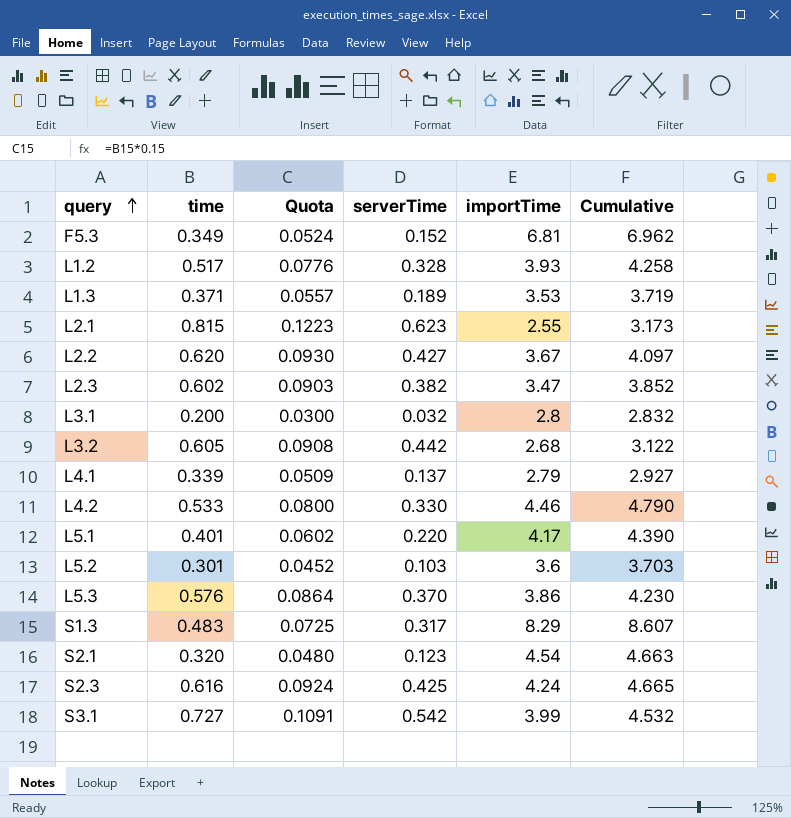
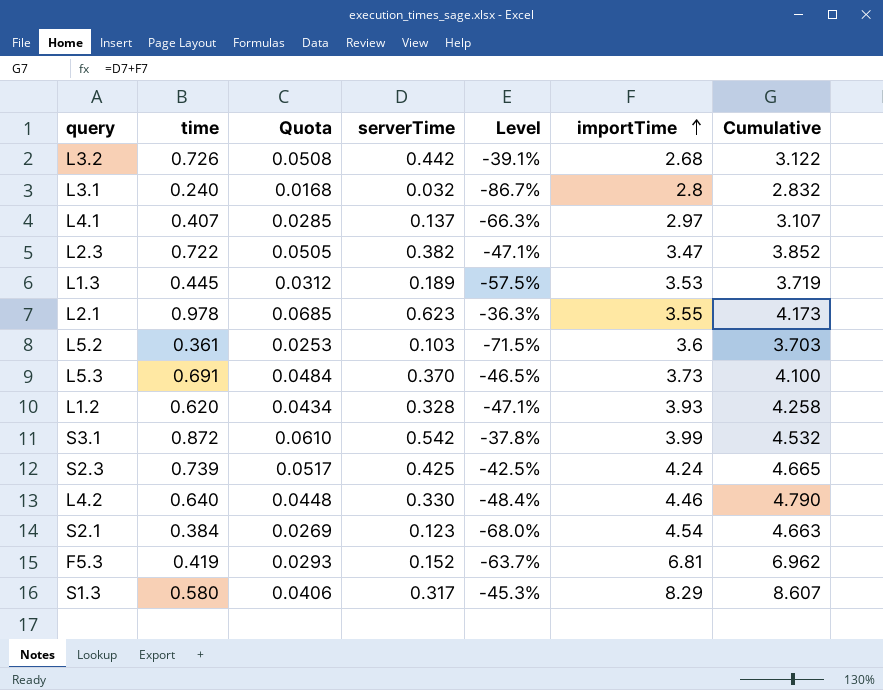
row order: query ascending -> importTime ascending
column Quota | formula: [time] * 0.15 -> [time] * 0.07
column Level | formula: none -> ([serverTime] - [time]) / [time]
row L2.2: 0.620 | 0.0930 | 0.427 | 3.67 | 4.097 -> none
row L5.1: 0.401 | 0.0602 | 0.220 | 4.17 | 4.390 -> none
L3.2 | time: 0.605 -> 0.726
L3.1 | time: 0.200 -> 0.240
L4.1 | time: 0.339 -> 0.407
L4.1 | importTime: 2.79 -> 2.97
L4.1 | Cumulative: 2.927 -> 3.107
L2.3 | time: 0.602 -> 0.722
L1.3 | time: 0.371 -> 0.445
L2.1 | time: 0.815 -> 0.978
L2.1 | importTime: 2.55 -> 3.55
L2.1 | Cumulative: 3.173 -> 4.173
L5.2 | time: 0.301 -> 0.361
L5.3 | time: 0.576 -> 0.691
L5.3 | importTime: 3.86 -> 3.73
L5.3 | Cumulative: 4.230 -> 4.100
L1.2 | time: 0.517 -> 0.620
S3.1 | time: 0.727 -> 0.872
S2.3 | time: 0.616 -> 0.739
L4.2 | time: 0.533 -> 0.640
S2.1 | time: 0.320 -> 0.384
F5.3 | time: 0.349 -> 0.419
S1.3 | time: 0.483 -> 0.580

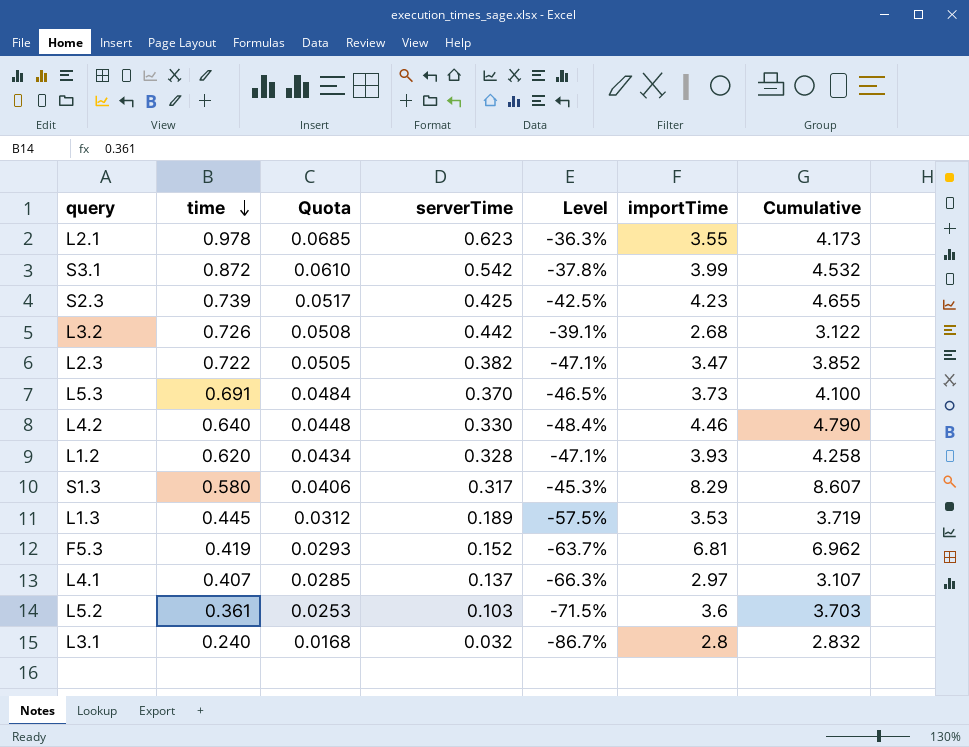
row order: importTime ascending -> time descending
row S2.1: 0.384 | 0.0269 | 0.123 | -68.0% | 4.54 | 4.663 -> none
S2.3 | importTime: 4.24 -> 4.23
S2.3 | Cumulative: 4.665 -> 4.655

